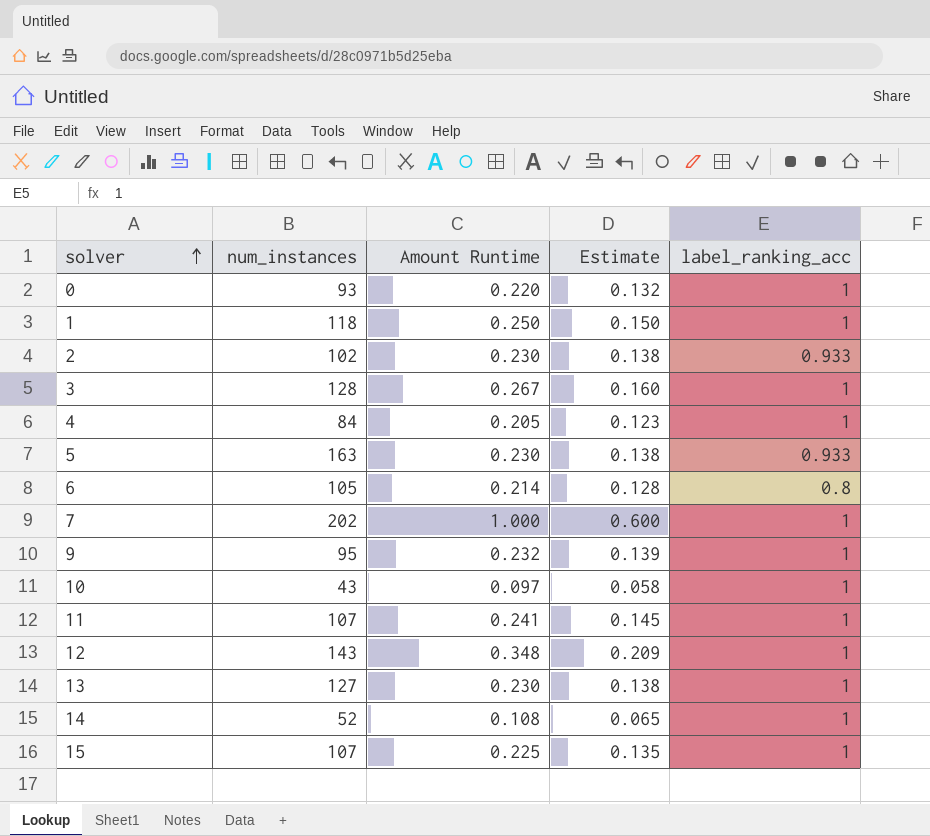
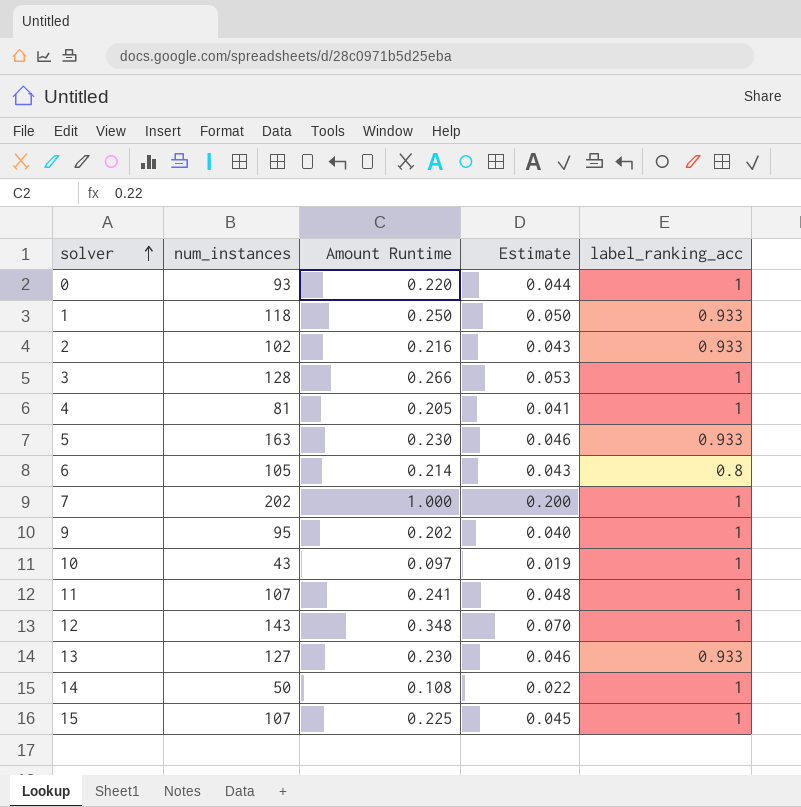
column Estimate | formula: [Amount Runtime] * 0.6 -> [Amount Runtime] * 0.2
1 | label_ranking_acc: 1 -> 0.933
2 | Amount Runtime: 0.230 -> 0.216
3 | Amount Runtime: 0.267 -> 0.266
4 | num_instances: 84 -> 81
9 | Amount Runtime: 0.232 -> 0.202
13 | label_ranking_acc: 1 -> 0.933
14 | num_instances: 52 -> 50

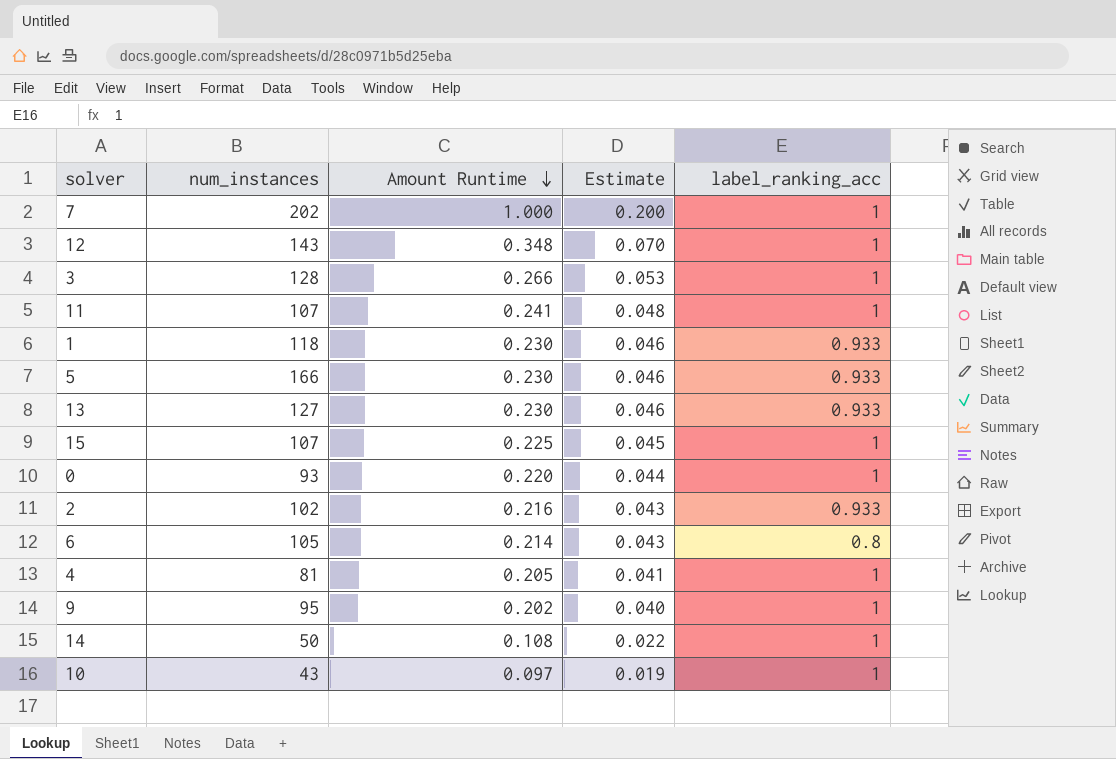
row order: solver ascending -> Amount Runtime descending
1 | Amount Runtime: 0.250 -> 0.230
1 | Estimate: 0.050 -> 0.046
5 | num_instances: 163 -> 166

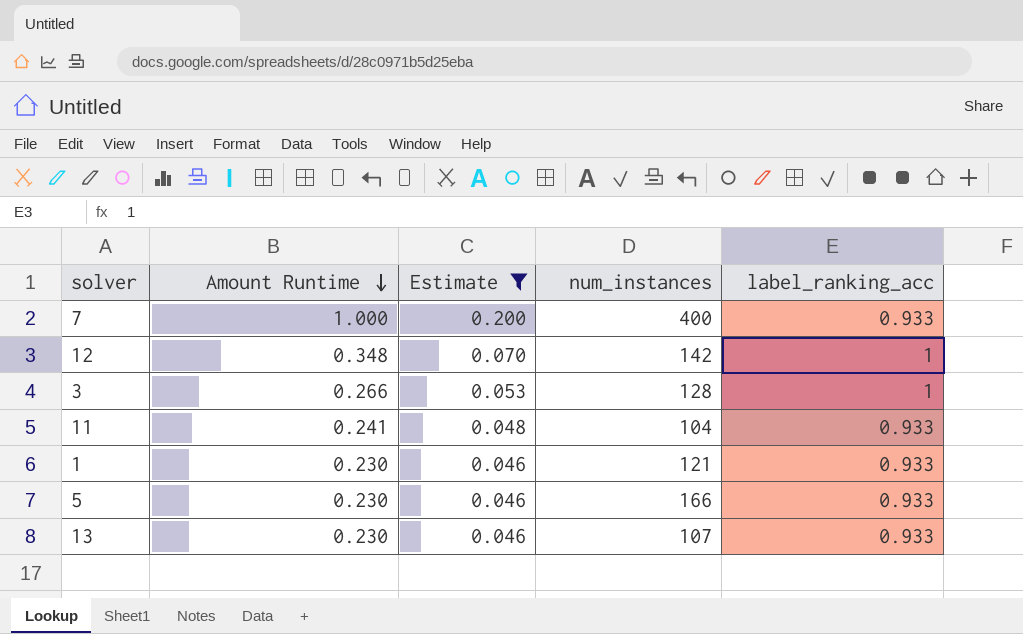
filter: none -> Estimate >= 0.046
column num_instances | position: 2 -> 4
7 | num_instances: 202 -> 400
7 | label_ranking_acc: 1 -> 0.933
12 | num_instances: 143 -> 142
11 | num_instances: 107 -> 104
11 | label_ranking_acc: 1 -> 0.933
1 | num_instances: 118 -> 121
13 | num_instances: 127 -> 107

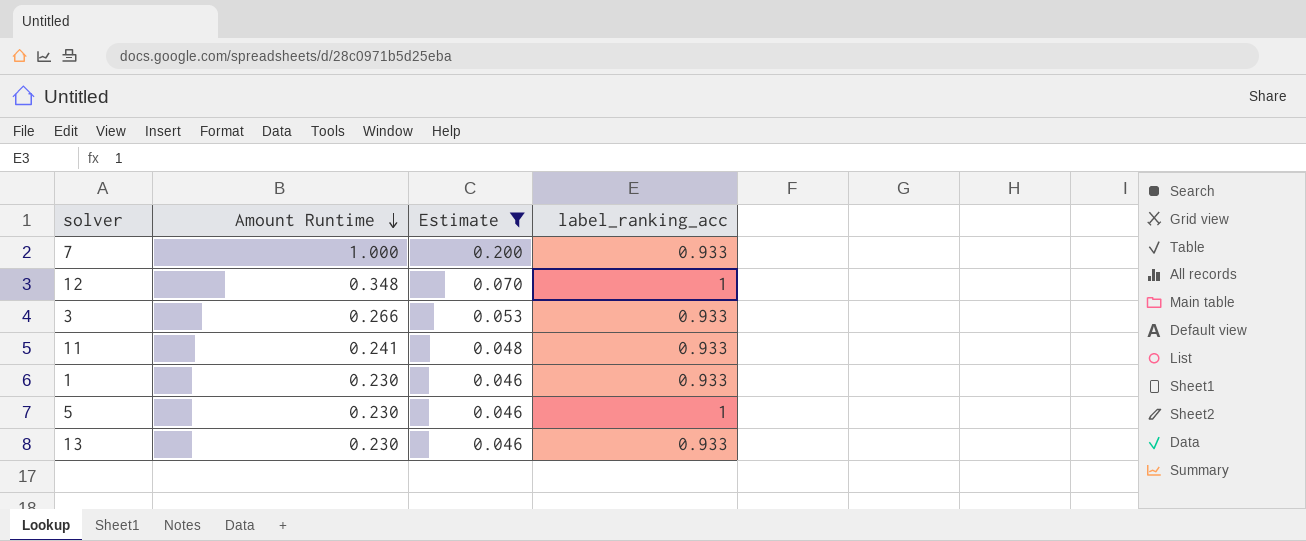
column num_instances | position: 4 -> none
3 | label_ranking_acc: 1 -> 0.933
5 | label_ranking_acc: 0.933 -> 1

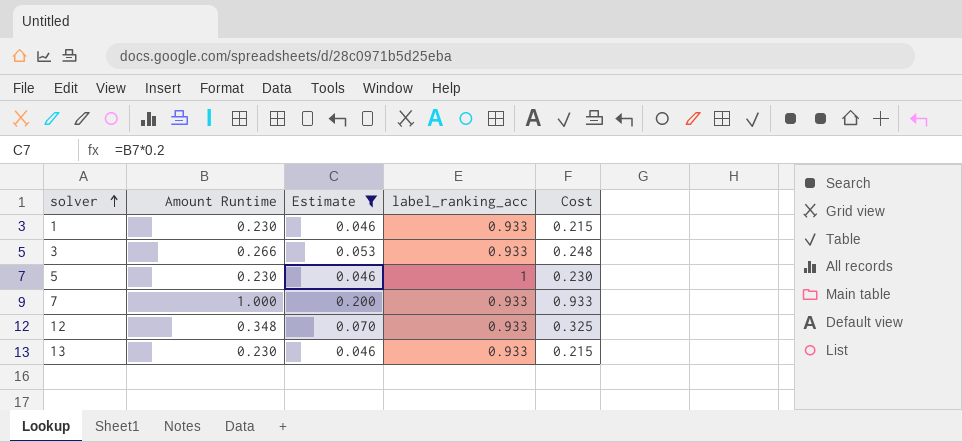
row order: Amount Runtime descending -> solver ascending
column Cost | formula: none -> [Amount Runtime] * [label_ranking_acc]
row 11: 0.241 | 0.048 | 0.933 -> none
12 | label_ranking_acc: 1 -> 0.933

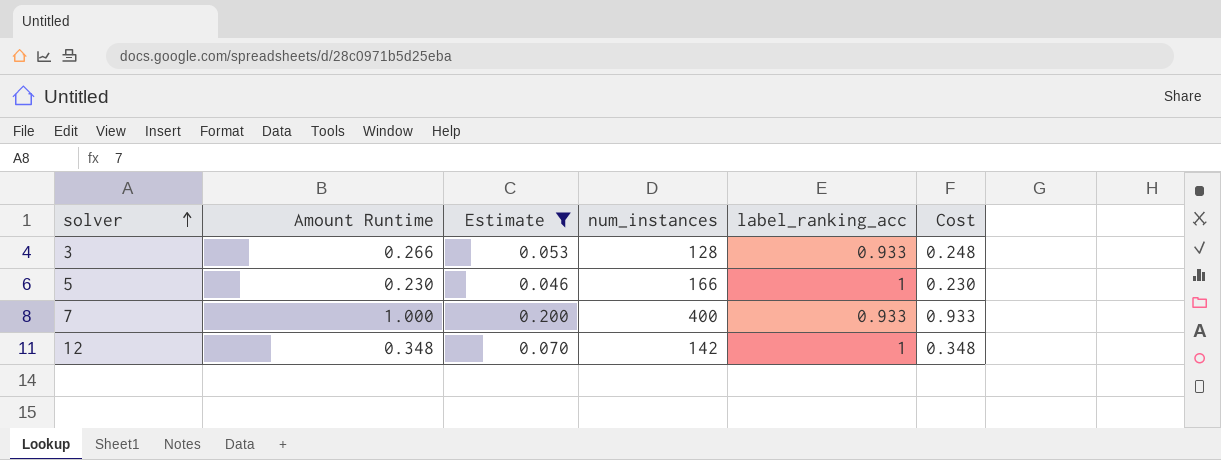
column num_instances | position: none -> 4
row 1: 0.230 | 0.046 | 0.933 | 0.215 -> none
row 13: 0.230 | 0.046 | 0.933 | 0.215 -> none
12 | label_ranking_acc: 0.933 -> 1
12 | Cost: 0.325 -> 0.348

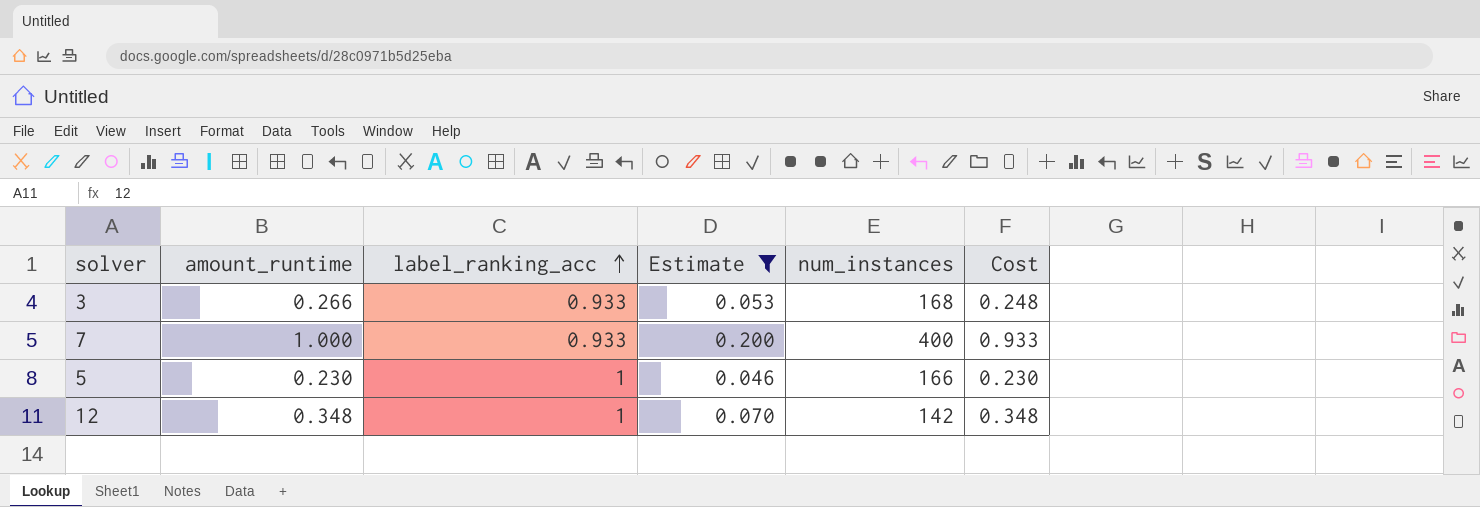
row order: solver ascending -> label_ranking_acc ascending
column name: Amount Runtime -> amount_runtime
column label_ranking_acc | position: 5 -> 3
3 | num_instances: 128 -> 168

